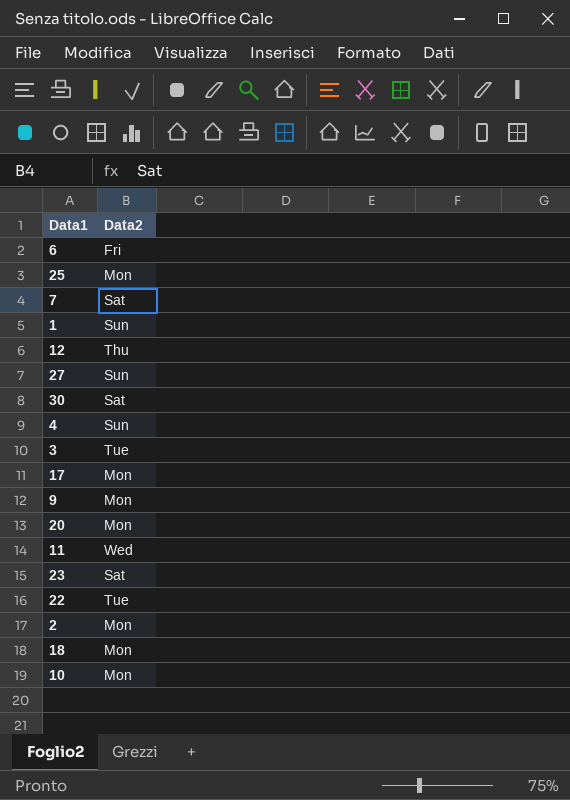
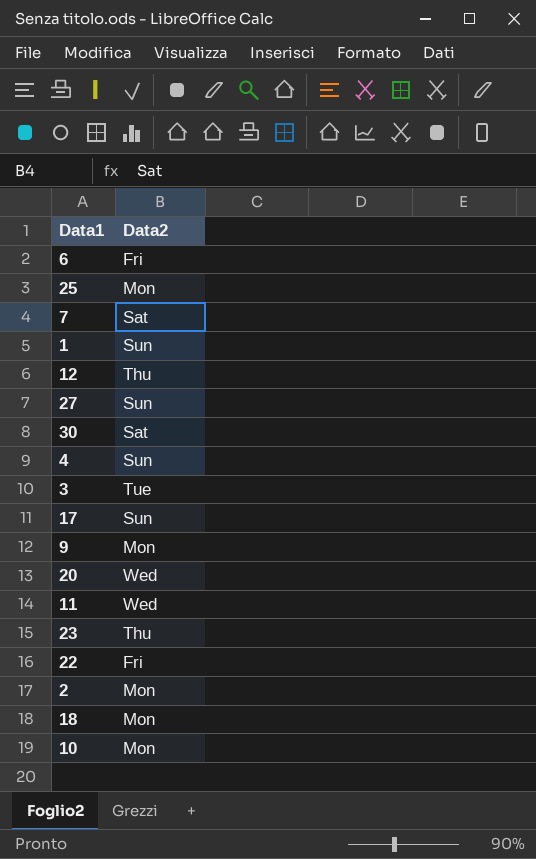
17 | Data2: Mon -> Sun
20 | Data2: Mon -> Wed
23 | Data2: Sat -> Thu
22 | Data2: Tue -> Fri

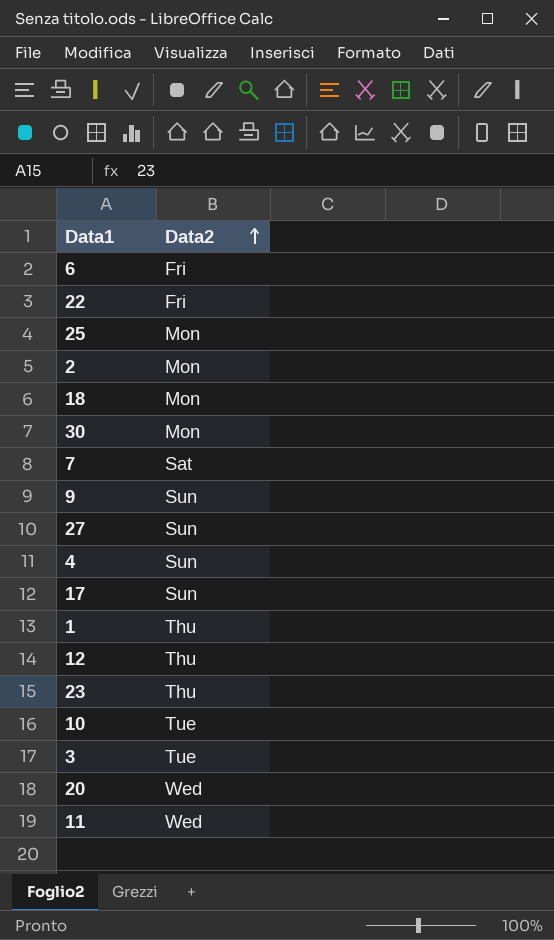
row order: none -> Data2 ascending
30 | Data2: Sat -> Mon
9 | Data2: Mon -> Sun
1 | Data2: Sun -> Thu
10 | Data2: Mon -> Tue

